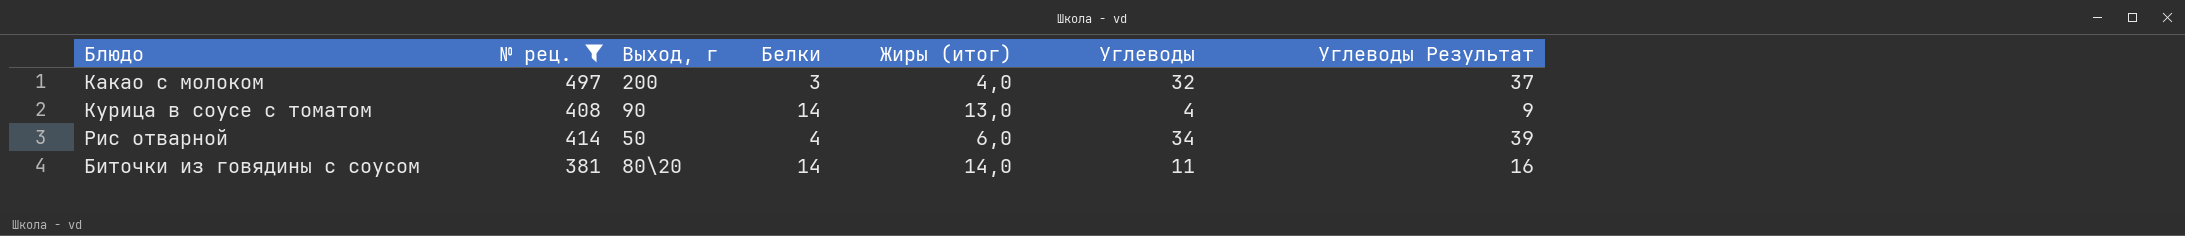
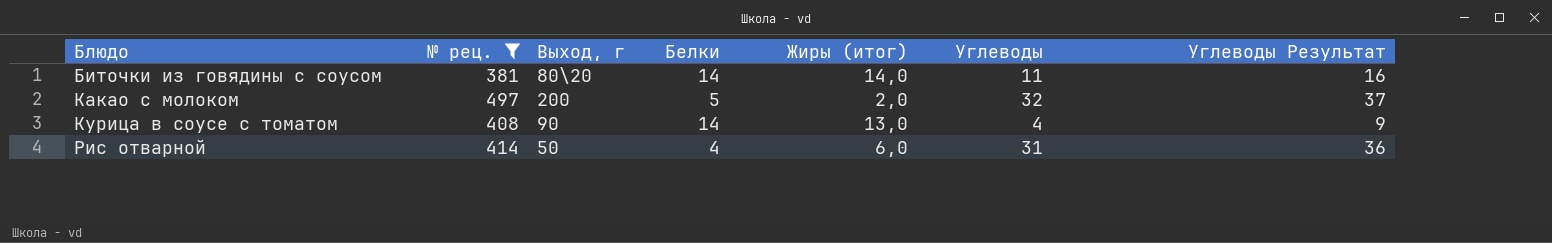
row order: none -> Блюдо ascending
Какао с молоком | Белки: 3 -> 5
Какао с молоком | Жиры (итог): 4,0 -> 2,0
Рис отварной | Углеводы: 34 -> 31
Рис отварной | Углеводы Результат: 39 -> 36

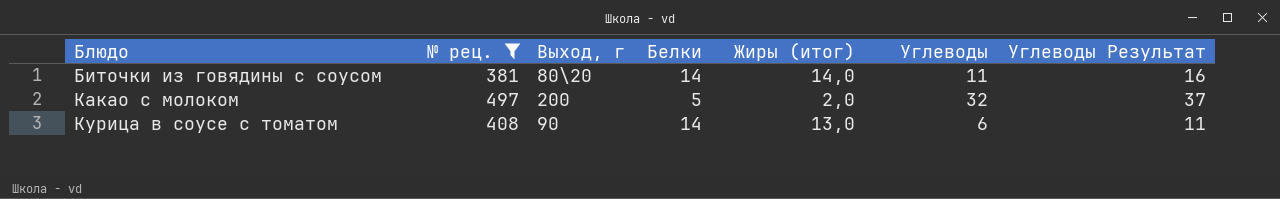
row Рис отварной: 414 | 50 | 4 | 6,0 | 31 | 36 -> none
Курица в соусе с томатом | Углеводы: 4 -> 6
Курица в соусе с томатом | Углеводы Результат: 9 -> 11

